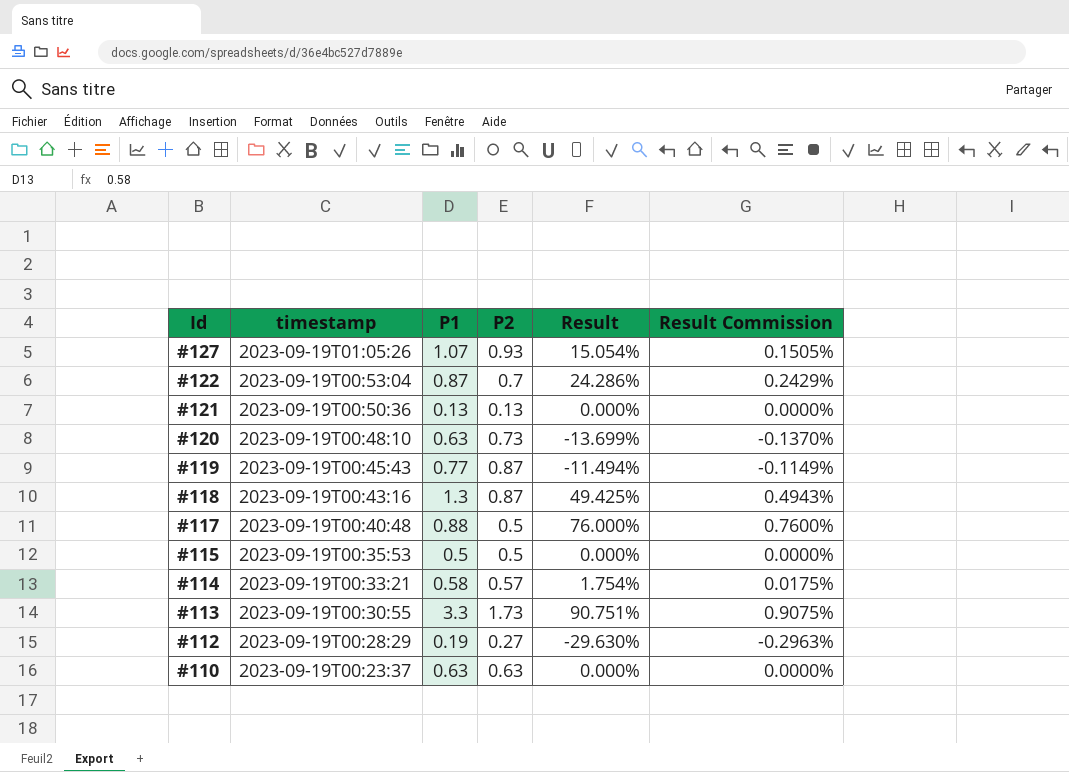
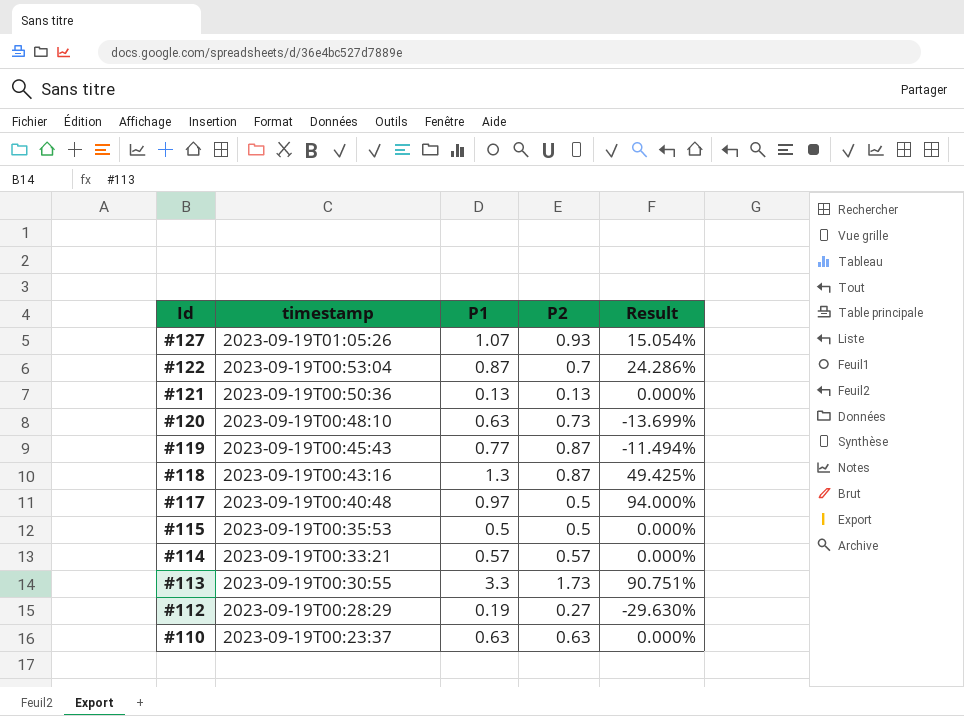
column Result Commission | formula: [Result] * 0.01 -> none
#117 | P1: 0.88 -> 0.97
#117 | Result: 76.000% -> 94.000%
#114 | P1: 0.58 -> 0.57
#114 | Result: 1.754% -> 0.000%

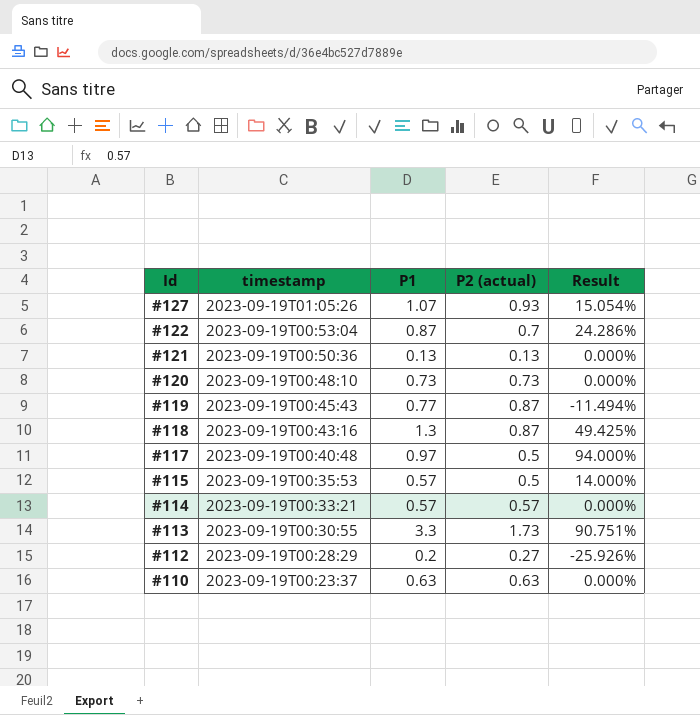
column name: P2 -> P2 (actual)
#120 | P1: 0.63 -> 0.73
#120 | Result: -13.699% -> 0.000%
#115 | P1: 0.5 -> 0.57
#115 | Result: 0.000% -> 14.000%
#112 | P1: 0.19 -> 0.2
#112 | Result: -29.630% -> -25.926%

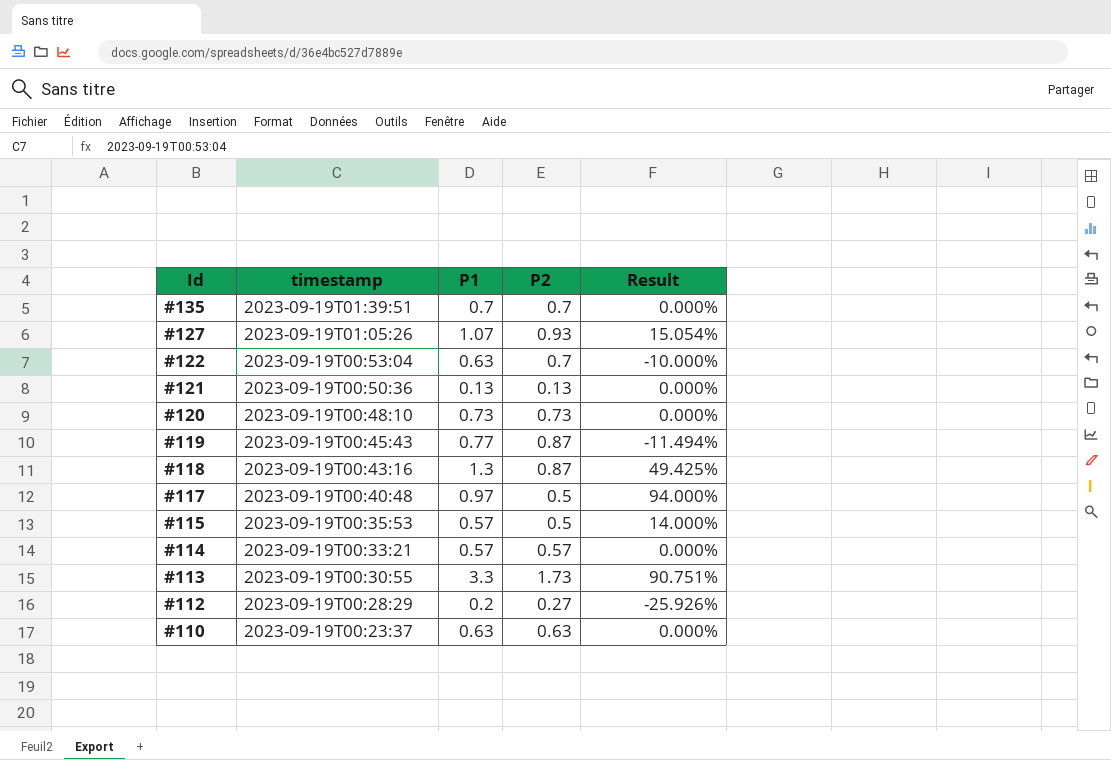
column name: P2 (actual) -> P2
row #135: none -> 2023-09-19T01:39:51 | 0.7 | 0.7 | 0.000%
#122 | P1: 0.87 -> 0.63
#122 | Result: 24.286% -> -10.000%

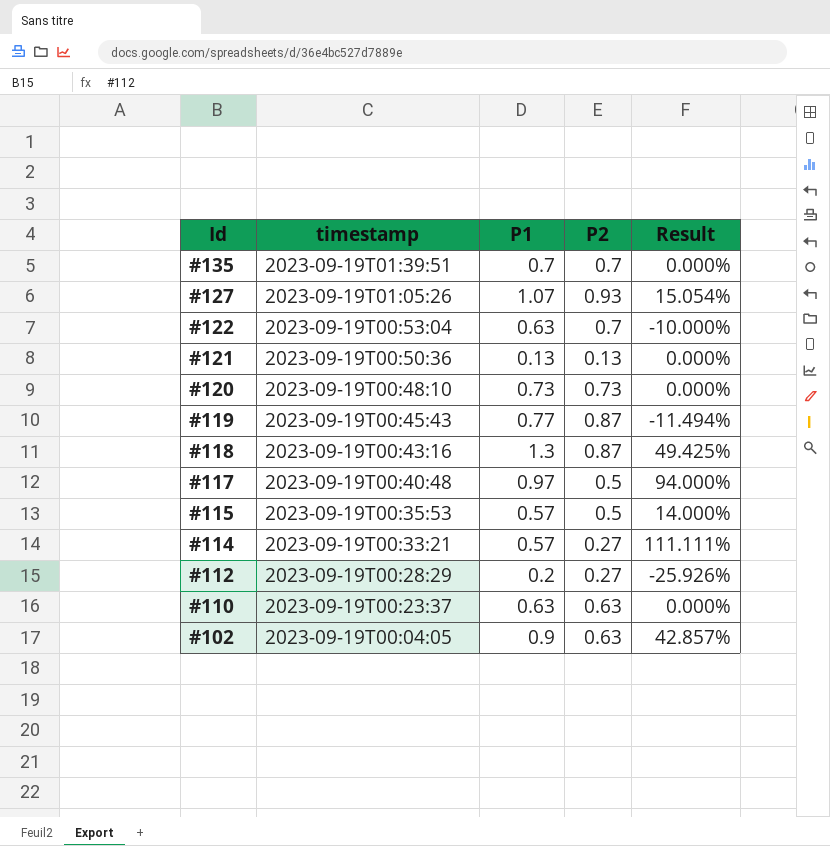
row #113: 2023-09-19T00:30:55 | 3.3 | 1.73 | 90.751% -> none
#114 | P2: 0.57 -> 0.27
#114 | Result: 0.000% -> 111.111%
row #102: none -> 2023-09-19T00:04:05 | 0.9 | 0.63 | 42.857%

